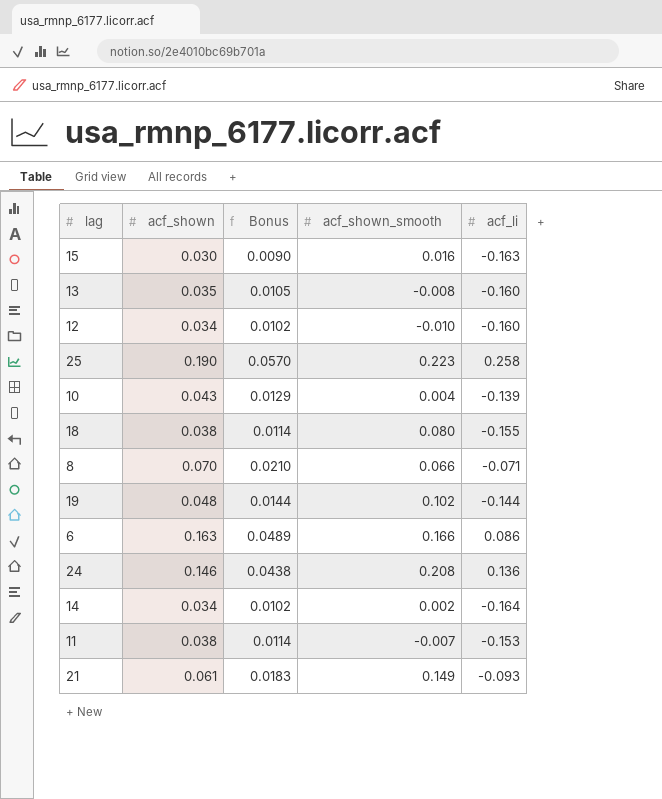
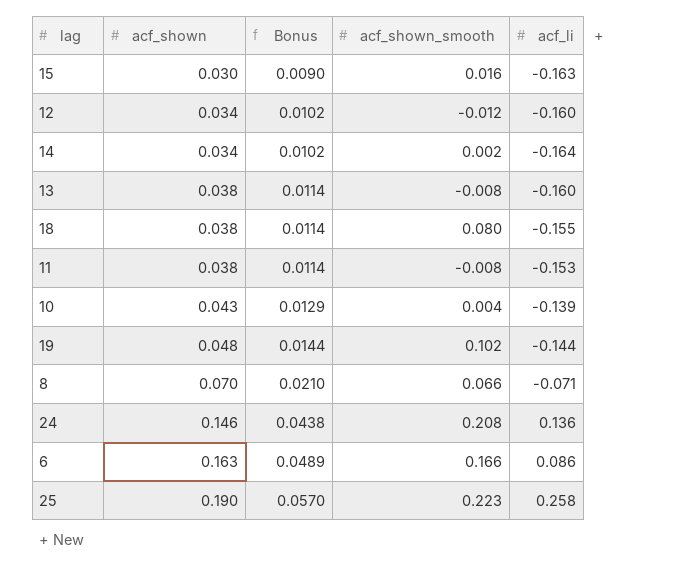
row order: none -> acf_shown ascending
row 21: 0.061 | 0.0183 | 0.149 | -0.093 -> none
12 | acf_shown_smooth: -0.010 -> -0.012
13 | acf_shown: 0.035 -> 0.038
13 | Bonus: 0.0105 -> 0.0114
11 | acf_shown_smooth: -0.007 -> -0.008

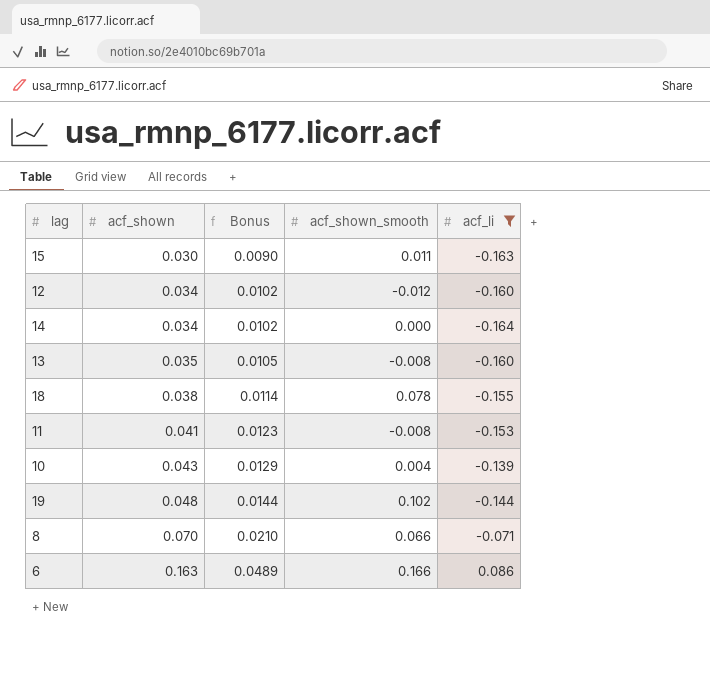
filter: none -> acf_li <= 0.086
15 | acf_shown_smooth: 0.016 -> 0.011
14 | acf_shown_smooth: 0.002 -> 0.000
13 | acf_shown: 0.038 -> 0.035
13 | Bonus: 0.0114 -> 0.0105
18 | acf_shown_smooth: 0.080 -> 0.078
11 | acf_shown: 0.038 -> 0.041
11 | Bonus: 0.0114 -> 0.0123

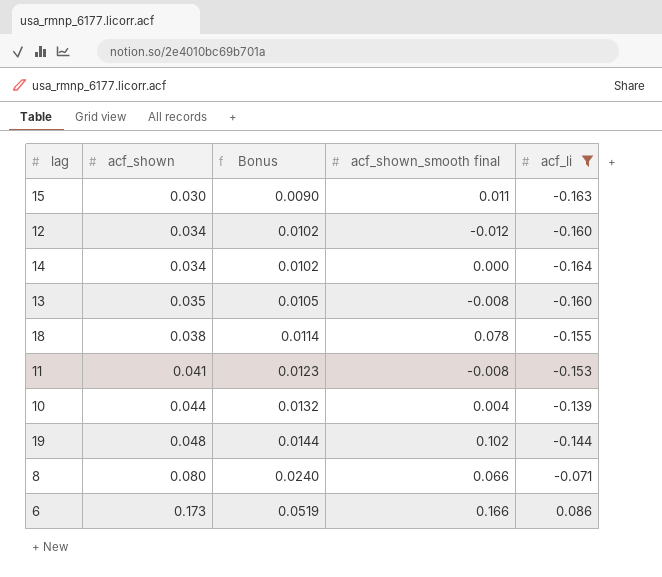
column name: acf_shown_smooth -> acf_shown_smooth final
10 | acf_shown: 0.043 -> 0.044
10 | Bonus: 0.0129 -> 0.0132
8 | acf_shown: 0.070 -> 0.080
8 | Bonus: 0.0210 -> 0.0240
6 | acf_shown: 0.163 -> 0.173
6 | Bonus: 0.0489 -> 0.0519

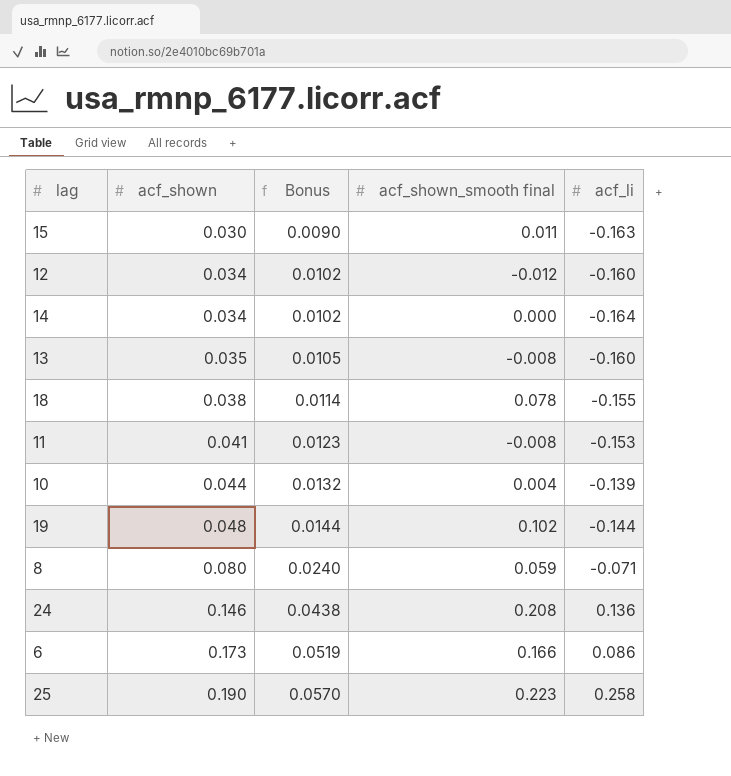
filter: acf_li <= 0.086 -> none
8 | acf_shown_smooth final: 0.066 -> 0.059

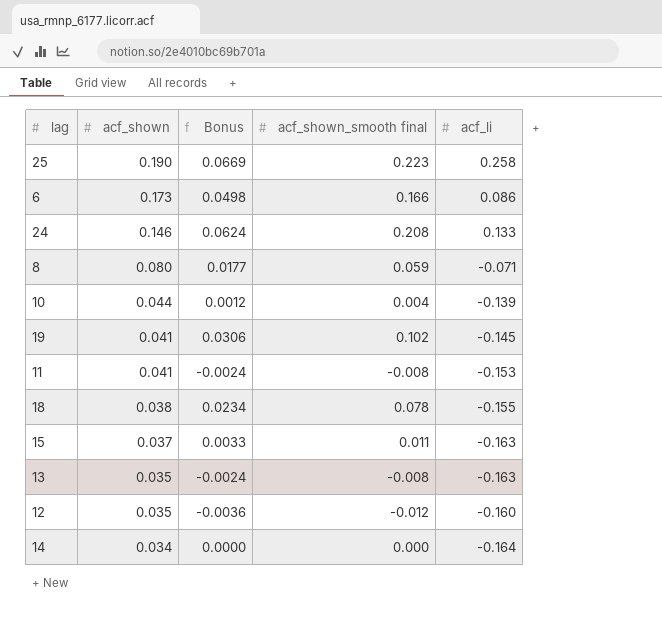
row order: acf_shown ascending -> acf_shown descending
column Bonus | formula: [acf_shown] * 0.3 -> [acf_shown_smooth final] * 0.3
24 | acf_li: 0.136 -> 0.133
19 | acf_shown: 0.048 -> 0.041
19 | acf_li: -0.144 -> -0.145
15 | acf_shown: 0.030 -> 0.037
13 | acf_li: -0.160 -> -0.163
12 | acf_shown: 0.034 -> 0.035

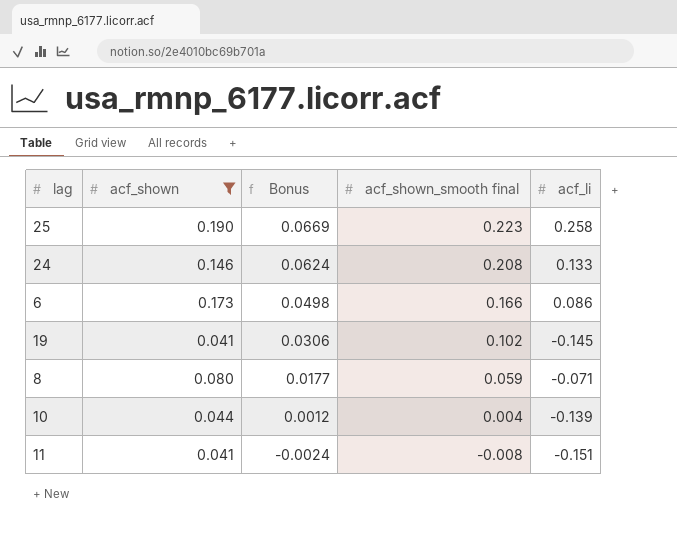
filter: none -> acf_shown >= 0.041
row order: acf_shown descending -> Bonus descending
11 | acf_li: -0.153 -> -0.151

